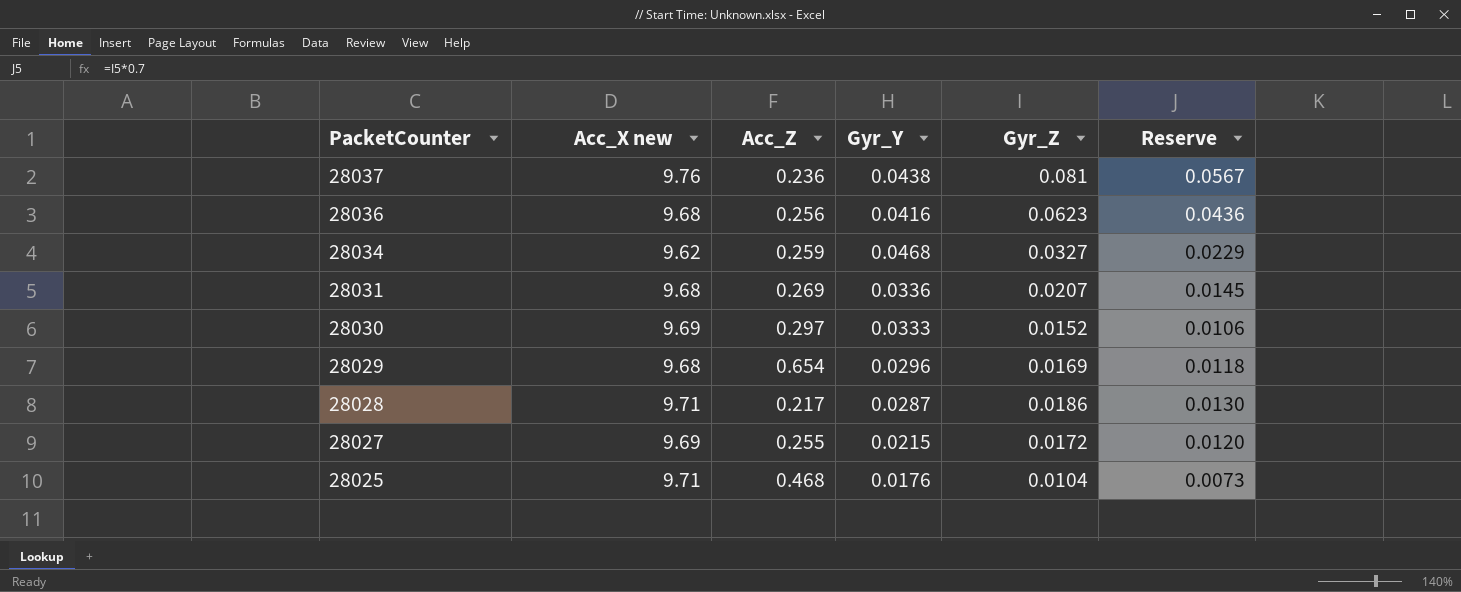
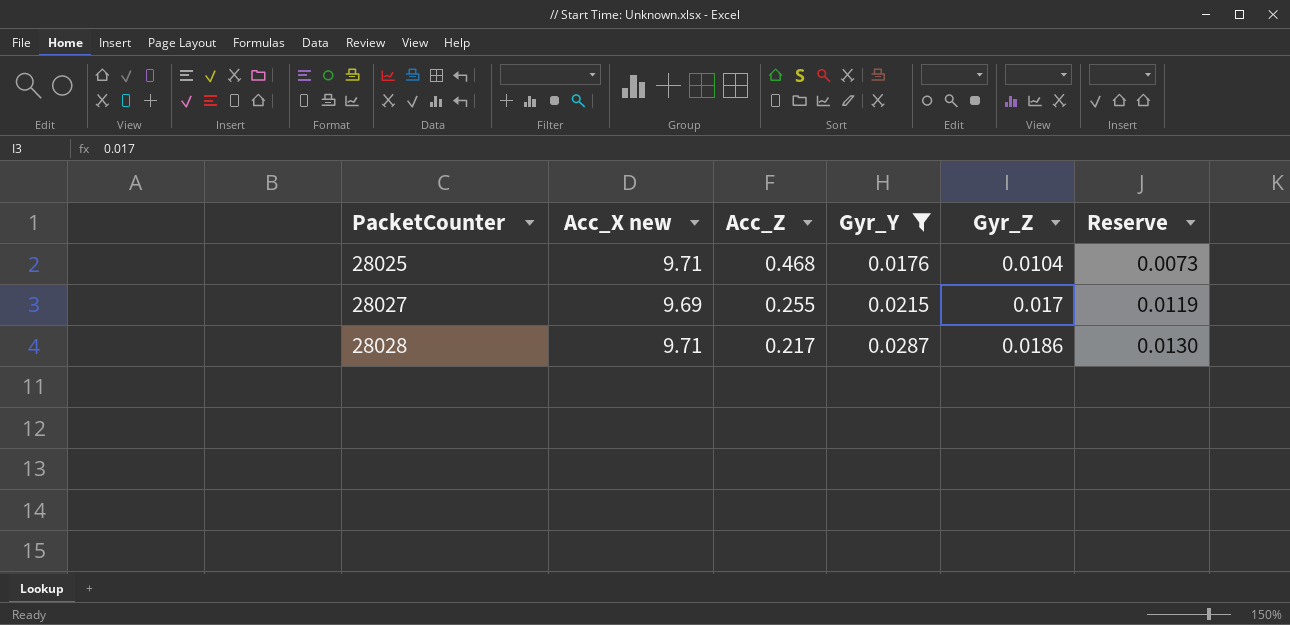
filter: none -> Gyr_Y <= 0.0287
row order: PacketCounter descending -> PacketCounter ascending
28027 | Gyr_Z: 0.0172 -> 0.017
28027 | Reserve: 0.0120 -> 0.0119

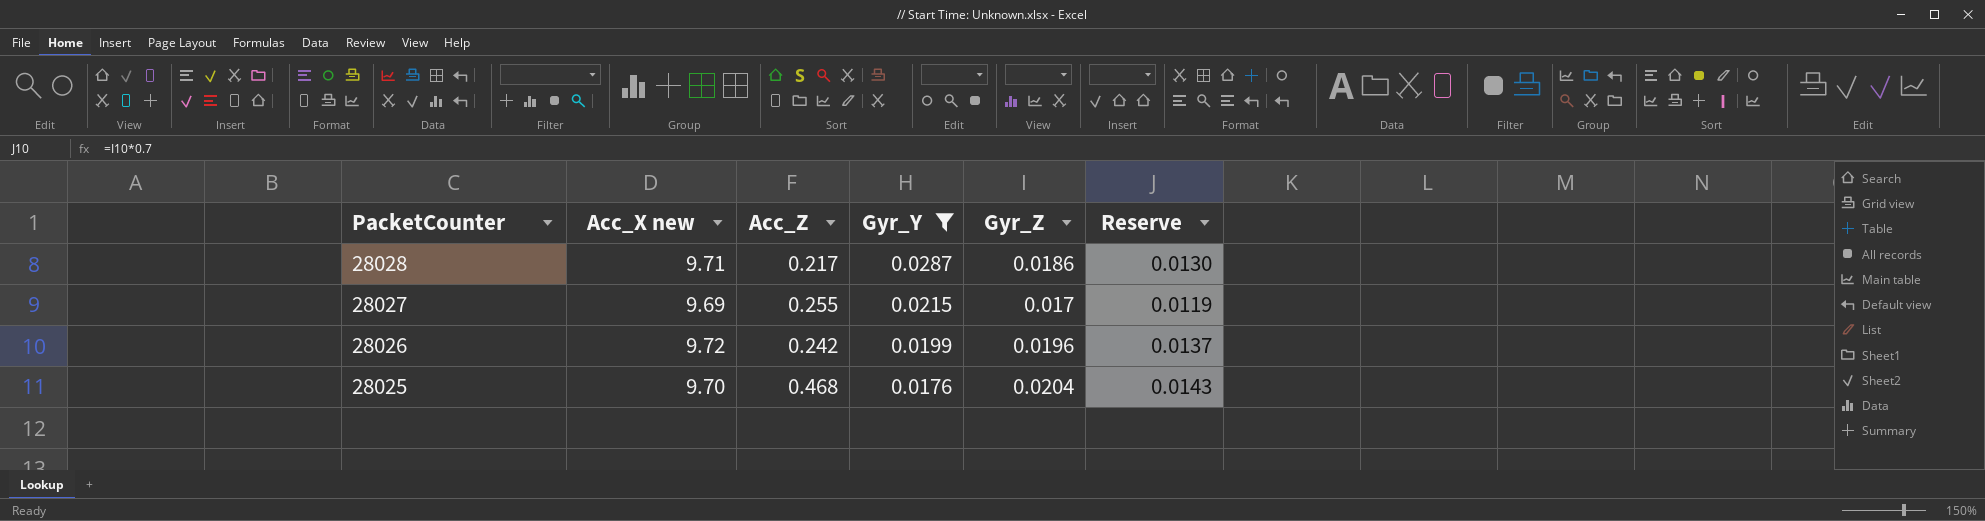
row order: PacketCounter ascending -> PacketCounter descending
row 28026: none -> 9.72 | 0.242 | 0.0199 | 0.0196 | 0.0137
28025 | Acc_X new: 9.71 -> 9.70
28025 | Gyr_Z: 0.0104 -> 0.0204
28025 | Reserve: 0.0073 -> 0.0143

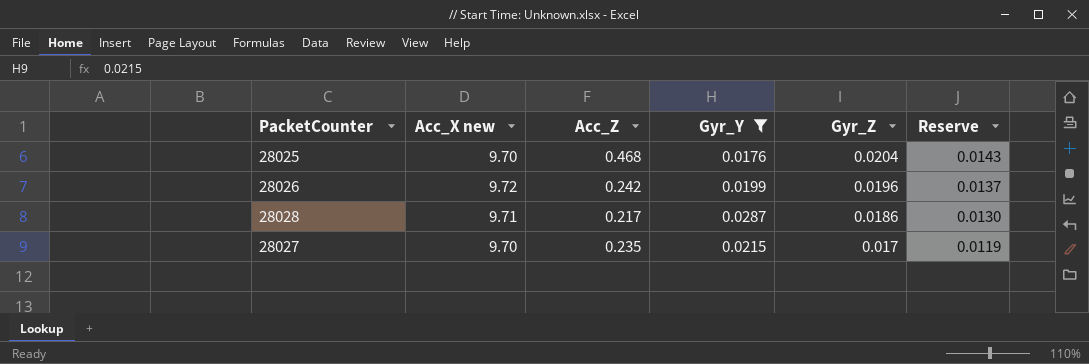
row order: PacketCounter descending -> Gyr_Z descending
28027 | Acc_X new: 9.69 -> 9.70
28027 | Acc_Z: 0.255 -> 0.235

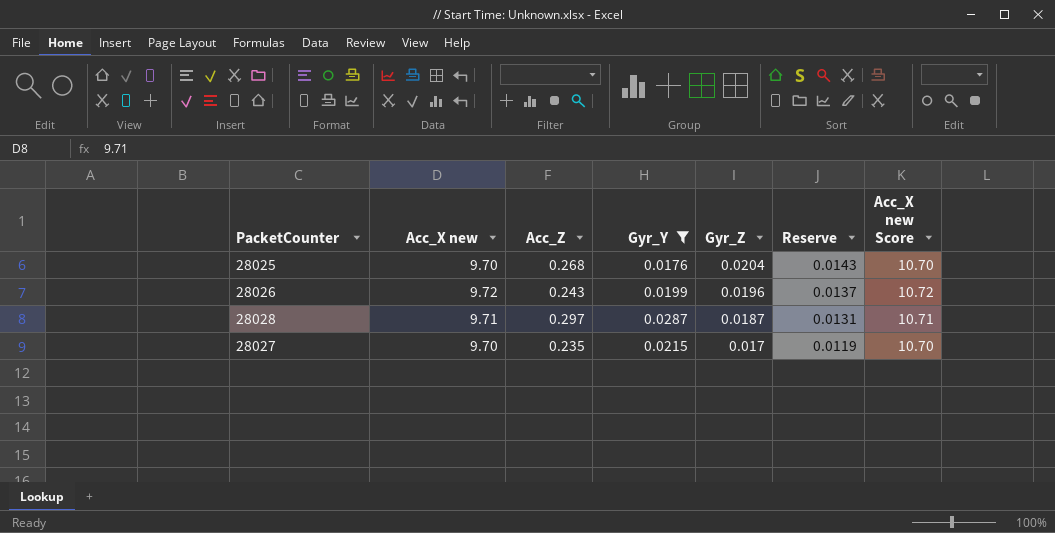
column Acc_X new Score | formula: none -> [Acc_X new] + 1
28025 | Acc_Z: 0.468 -> 0.268
28026 | Acc_Z: 0.242 -> 0.243
28028 | Acc_Z: 0.217 -> 0.297
28028 | Gyr_Z: 0.0186 -> 0.0187
28028 | Reserve: 0.0130 -> 0.0131

